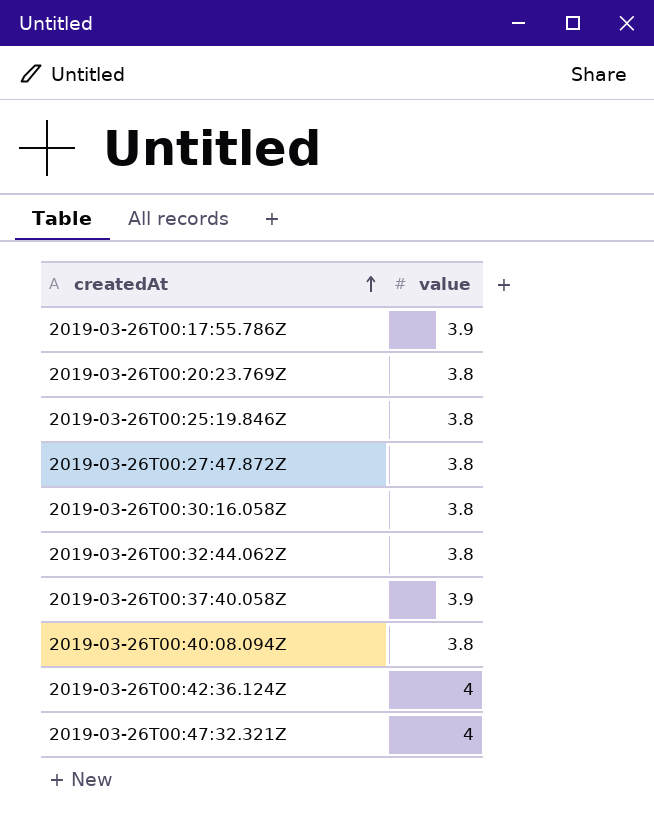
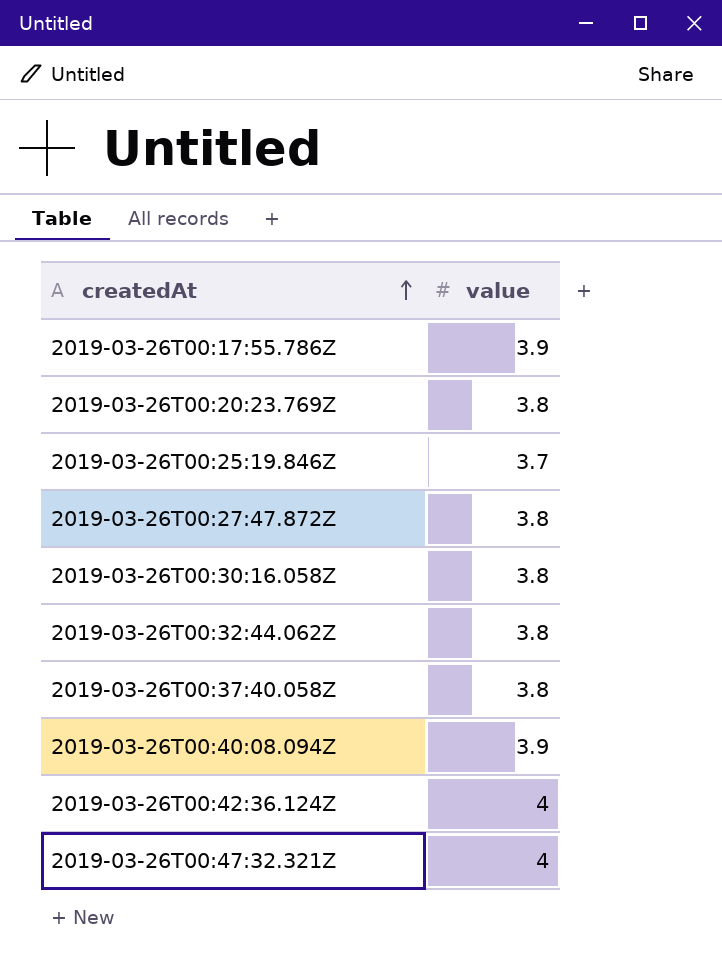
2019-03-26T00:25:19.846Z | value: 3.8 -> 3.7
2019-03-26T00:37:40.058Z | value: 3.9 -> 3.8
2019-03-26T00:40:08.094Z | value: 3.8 -> 3.9

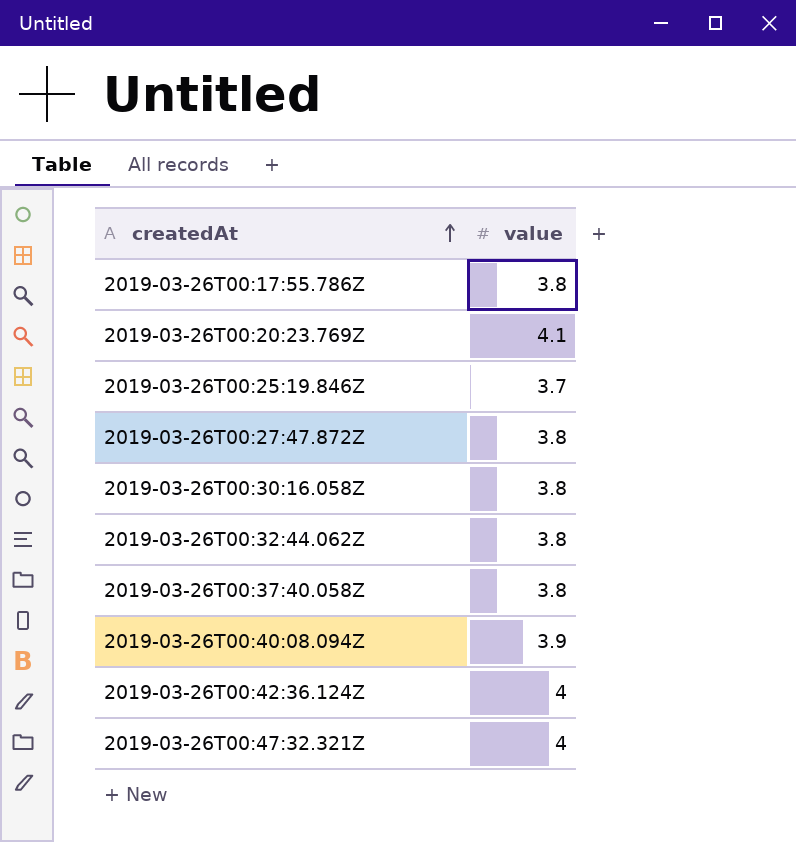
2019-03-26T00:17:55.786Z | value: 3.9 -> 3.8
2019-03-26T00:20:23.769Z | value: 3.8 -> 4.1

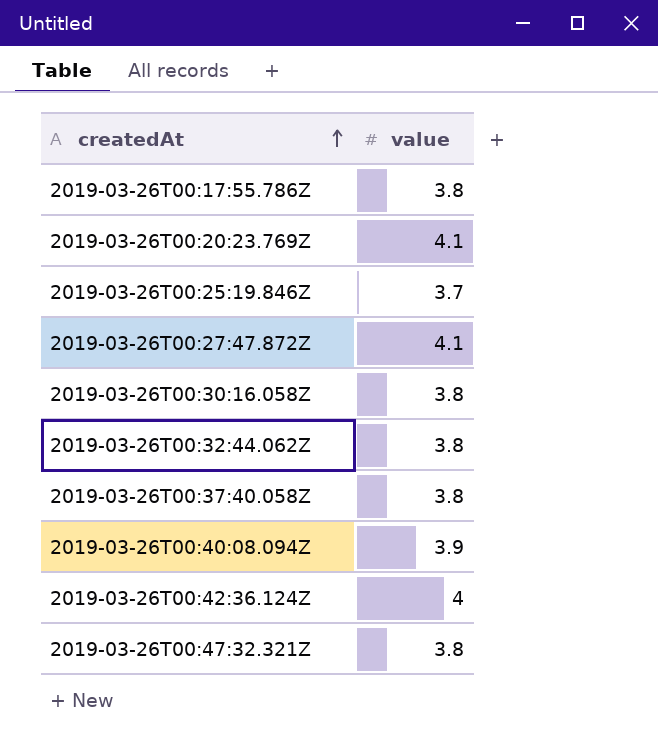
2019-03-26T00:27:47.872Z | value: 3.8 -> 4.1
2019-03-26T00:47:32.321Z | value: 4 -> 3.8

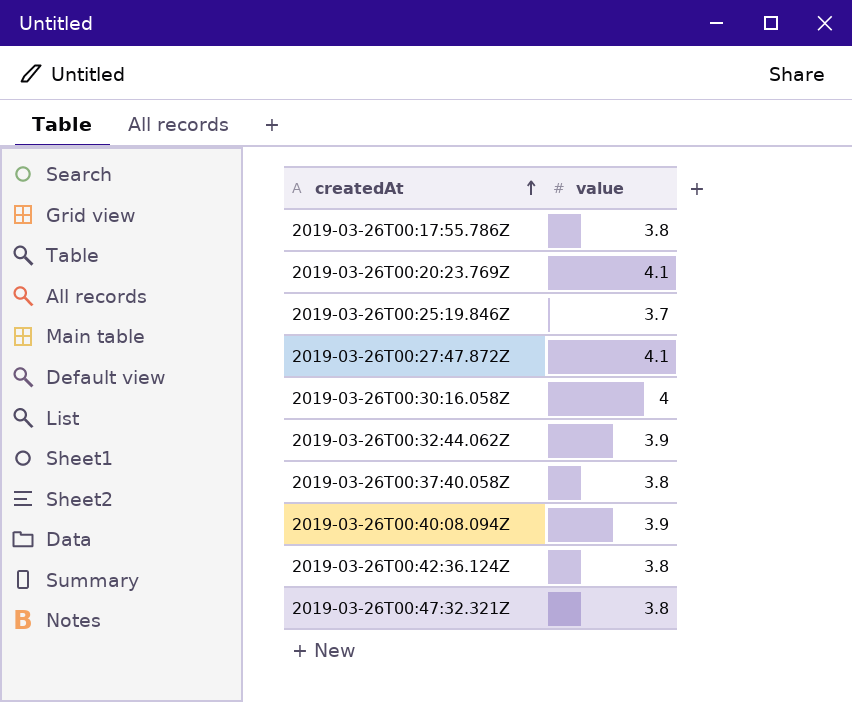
2019-03-26T00:30:16.058Z | value: 3.8 -> 4
2019-03-26T00:32:44.062Z | value: 3.8 -> 3.9
2019-03-26T00:42:36.124Z | value: 4 -> 3.8

